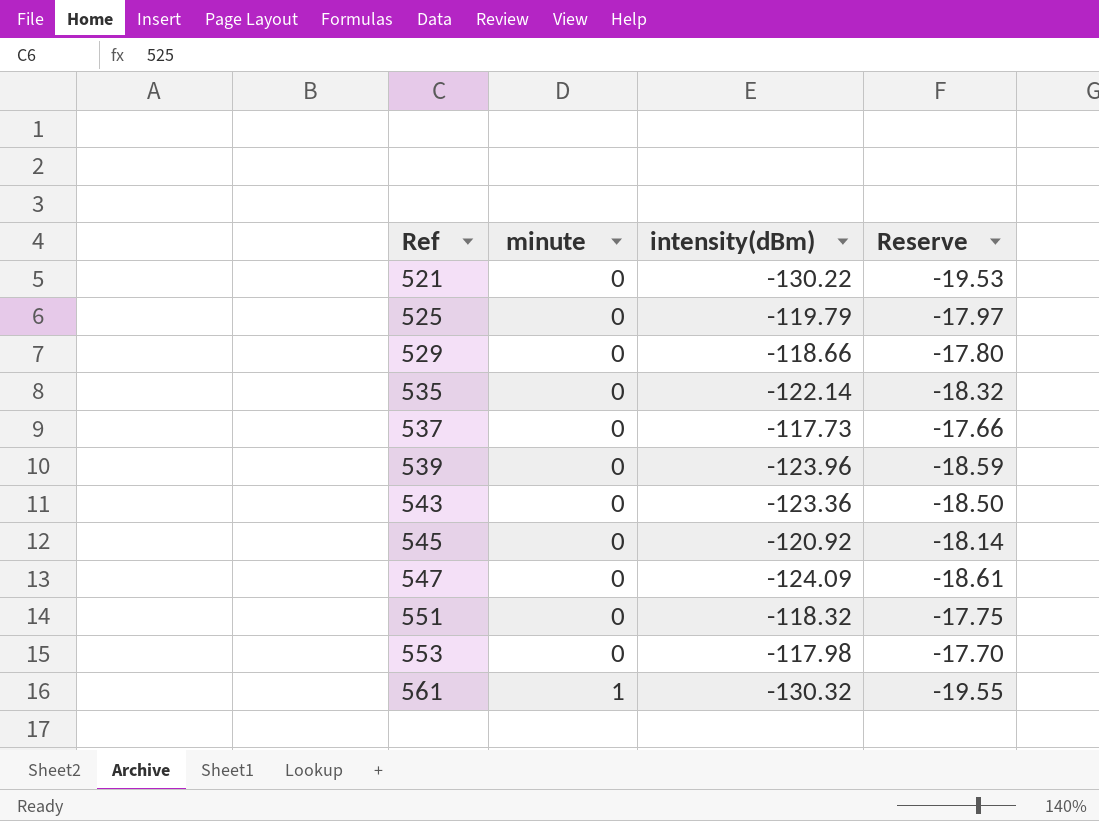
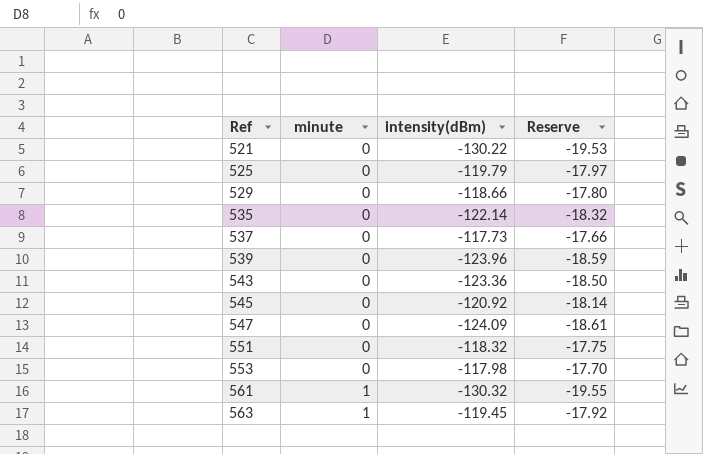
row 563: none -> 1 | -119.45 | -17.92

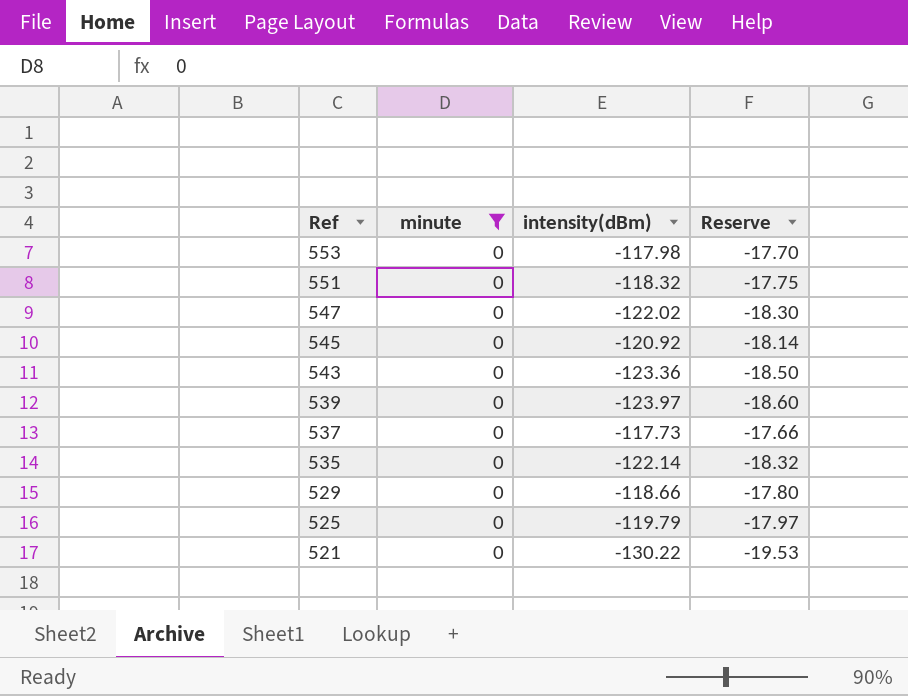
filter: none -> minute = 0
row order: Ref ascending -> Ref descending
547 | intensity(dBm): -124.09 -> -122.02
547 | Reserve: -18.61 -> -18.30
539 | intensity(dBm): -123.96 -> -123.97
539 | Reserve: -18.59 -> -18.60

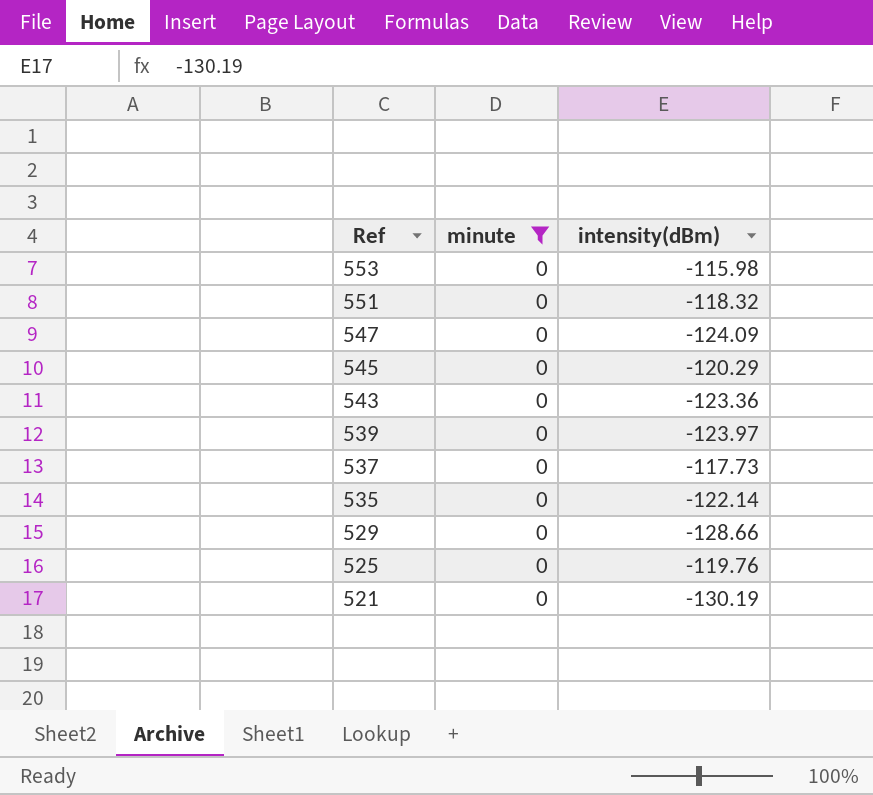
column Reserve | formula: [intensity(dBm)] * 0.15 -> none
553 | intensity(dBm): -117.98 -> -115.98
547 | intensity(dBm): -122.02 -> -124.09
545 | intensity(dBm): -120.92 -> -120.29
529 | intensity(dBm): -118.66 -> -128.66
525 | intensity(dBm): -119.79 -> -119.76
521 | intensity(dBm): -130.22 -> -130.19

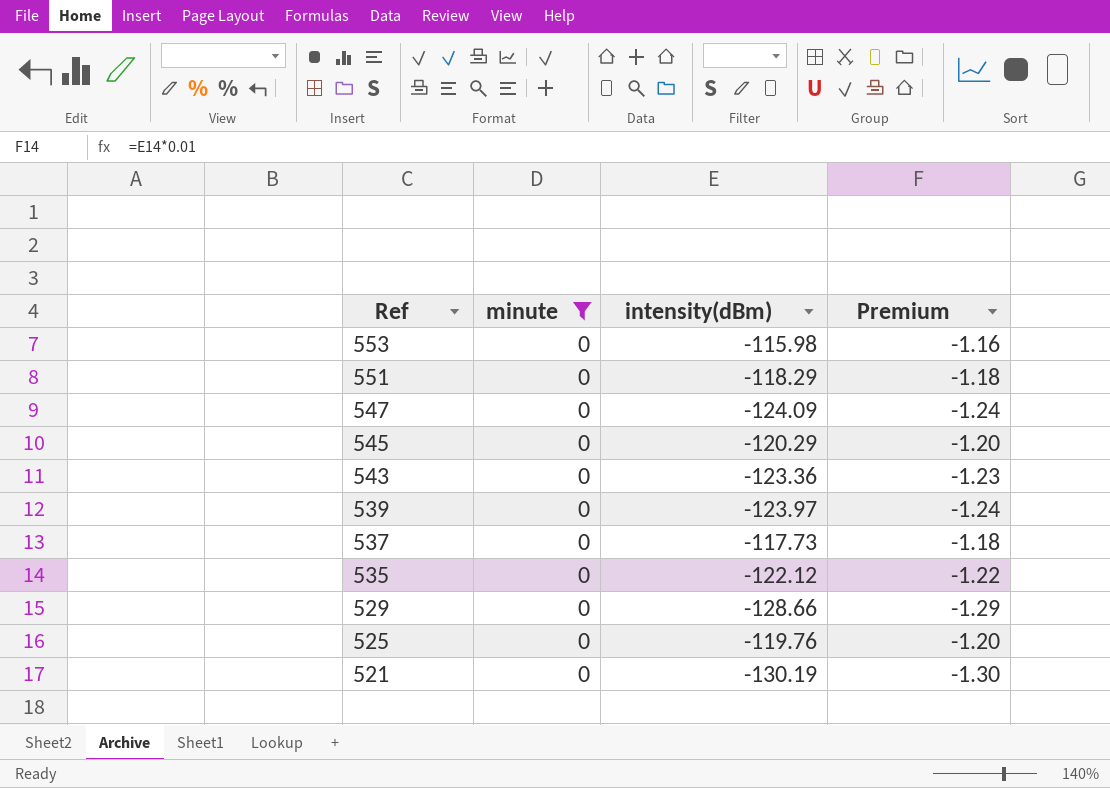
column Premium | formula: none -> [intensity(dBm)] * 0.01
551 | intensity(dBm): -118.32 -> -118.29
535 | intensity(dBm): -122.14 -> -122.12

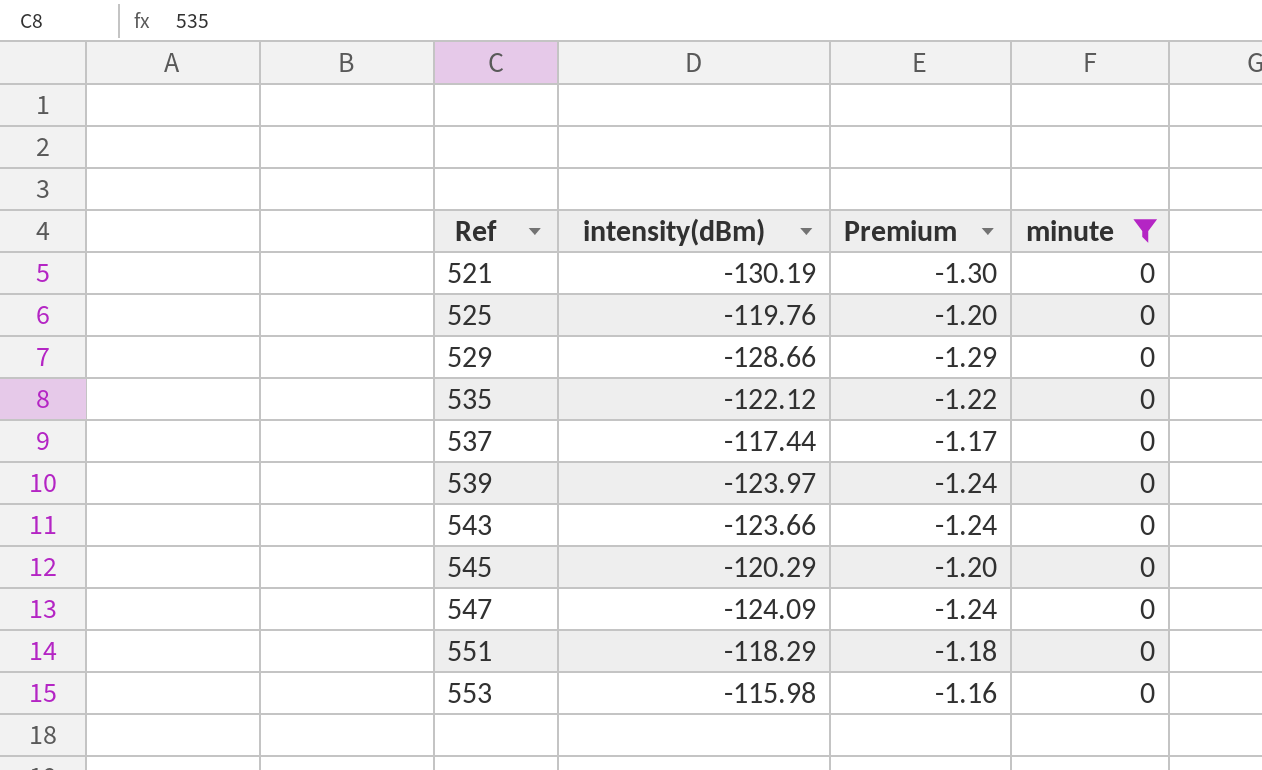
row order: Ref descending -> Ref ascending
column minute | position: 2 -> 4
537 | intensity(dBm): -117.73 -> -117.44
537 | Premium: -1.18 -> -1.17
543 | intensity(dBm): -123.36 -> -123.66
543 | Premium: -1.23 -> -1.24

